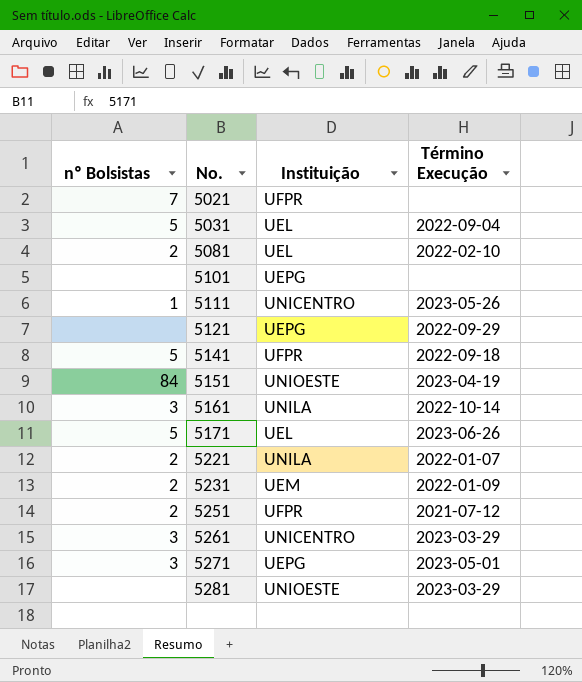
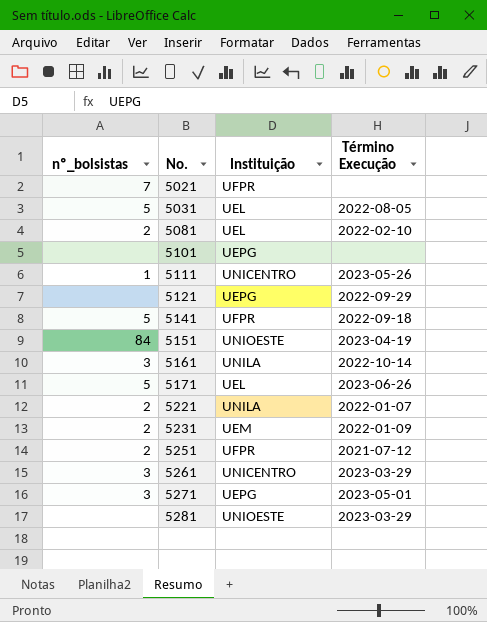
column name: nº Bolsistas -> nº_bolsistas
5031 | Término Execução: 2022-09-04 -> 2022-08-05

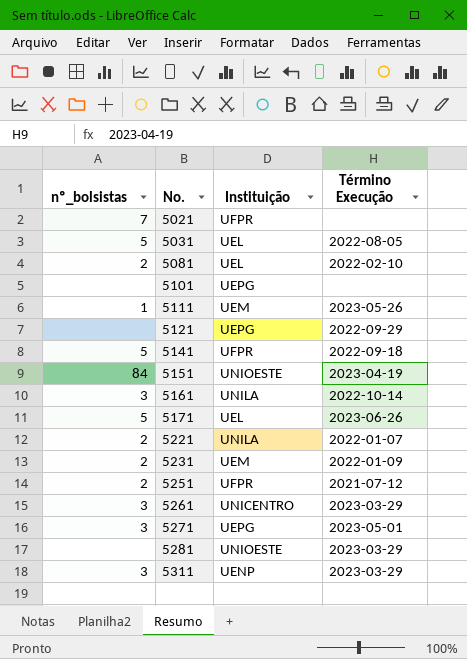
5111 | Instituição: UNICENTRO -> UEM
row 5311: none -> 3 | UENP | 2023-03-29

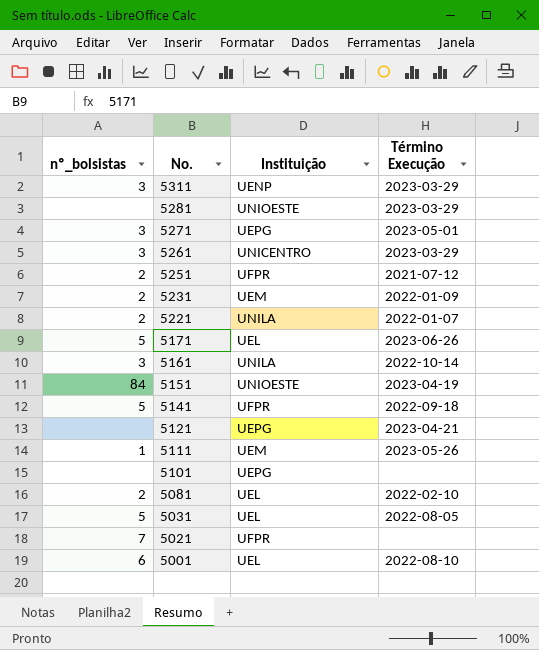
row order: No. ascending -> No. descending
5121 | Término Execução: 2022-09-29 -> 2023-04-21
row 5001: none -> 6 | UEL | 2022-08-10

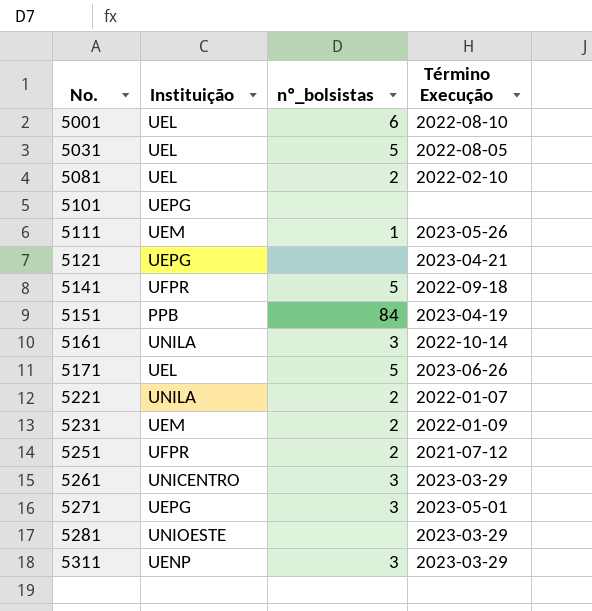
row order: No. descending -> No. ascending
column nº_bolsistas | position: 1 -> 3
row 5021: 7 | UFPR | none -> none
5151 | Instituição: UNIOESTE -> PPB

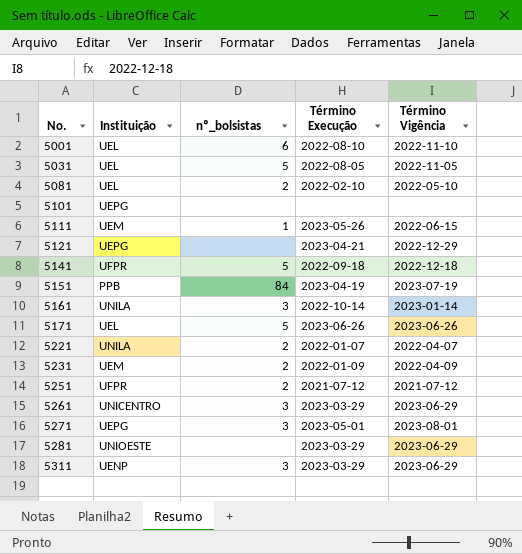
column Término Vigência | position: none -> 5

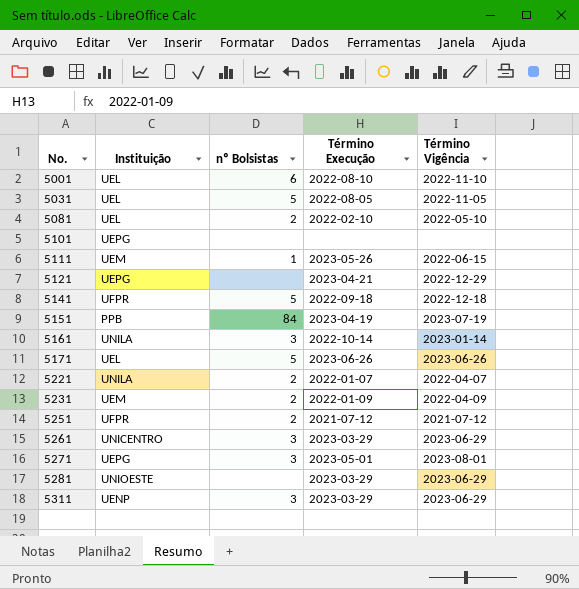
column name: nº_bolsistas -> nº Bolsistas

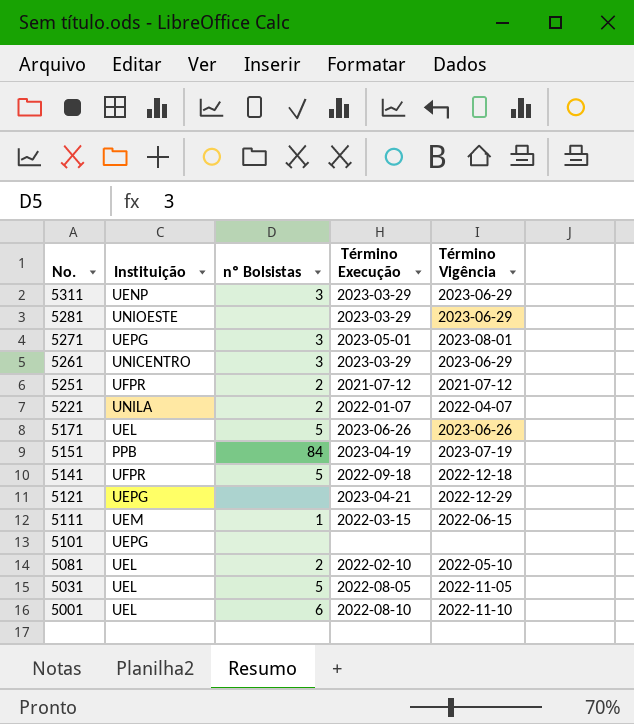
row order: No. ascending -> No. descending
row 5161: UNILA | 3 | 2022-10-14 | 2023-01-14 -> none
row 5231: UEM | 2 | 2022-01-09 | 2022-04-09 -> none
5111 | Término Execução: 2023-05-26 -> 2022-03-15

